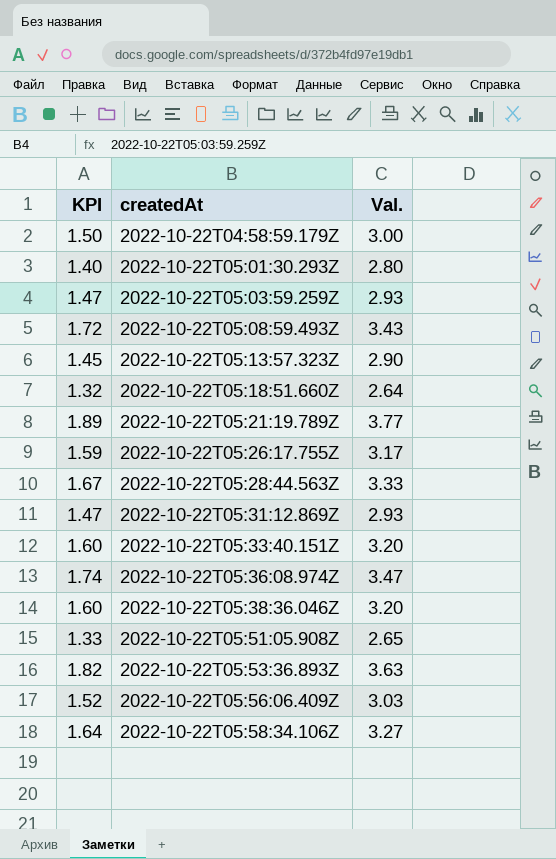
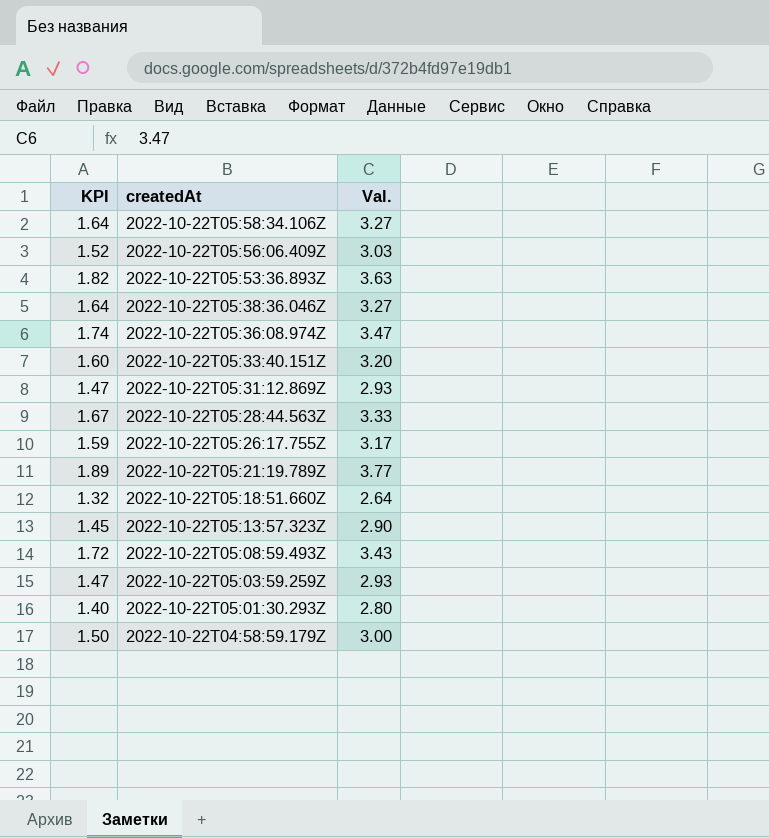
row order: createdAt ascending -> createdAt descending
row 2022-10-22T05:51:05.908Z: 1.33 | 2.65 -> none
2022-10-22T05:38:36.046Z | KPI: 1.60 -> 1.64
2022-10-22T05:38:36.046Z | Val.: 3.20 -> 3.27

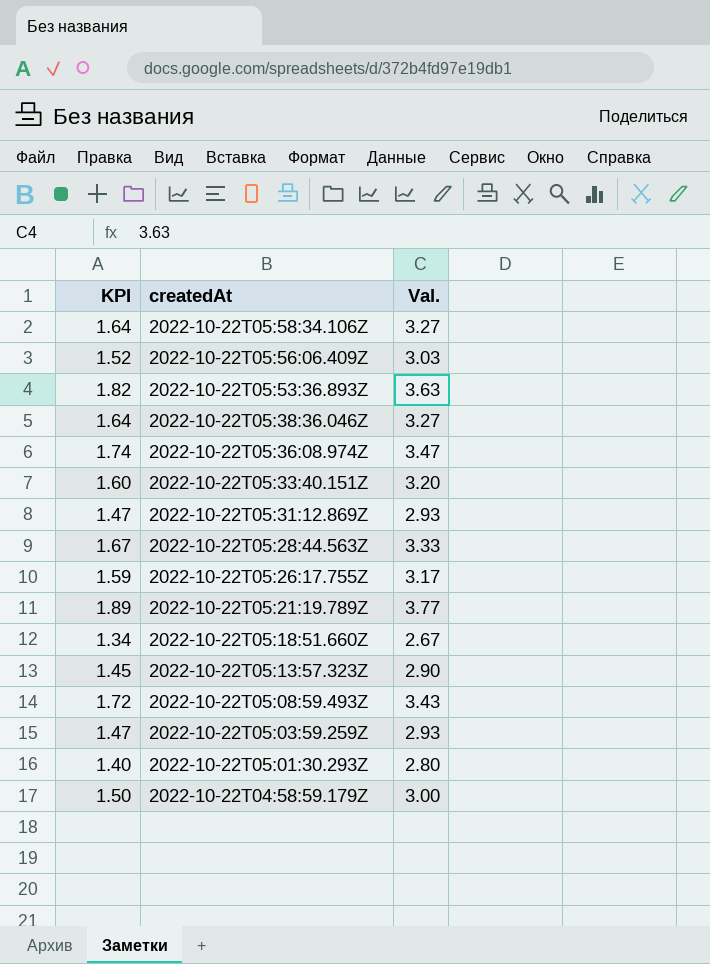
2022-10-22T05:18:51.660Z | KPI: 1.32 -> 1.34
2022-10-22T05:18:51.660Z | Val.: 2.64 -> 2.67

